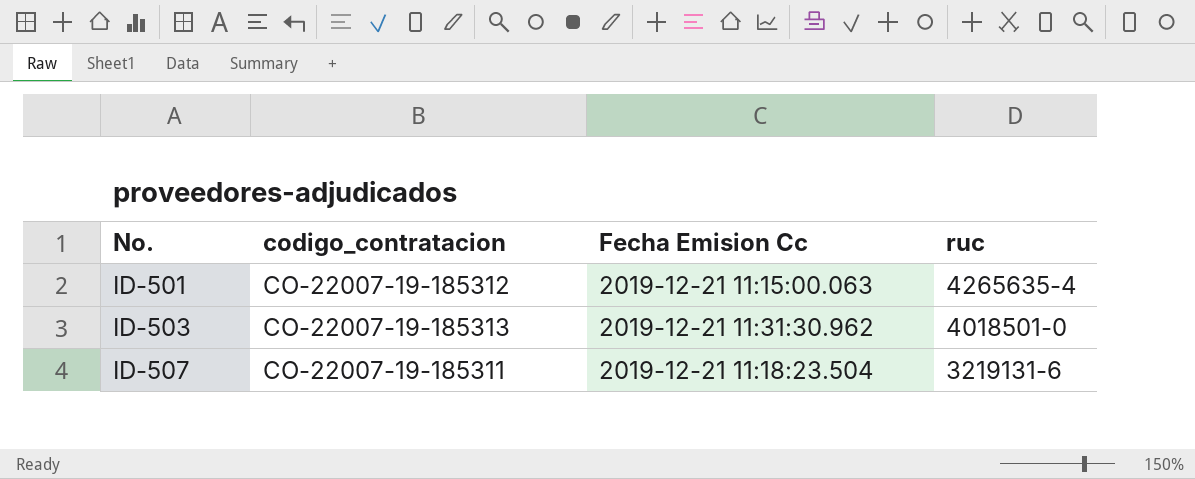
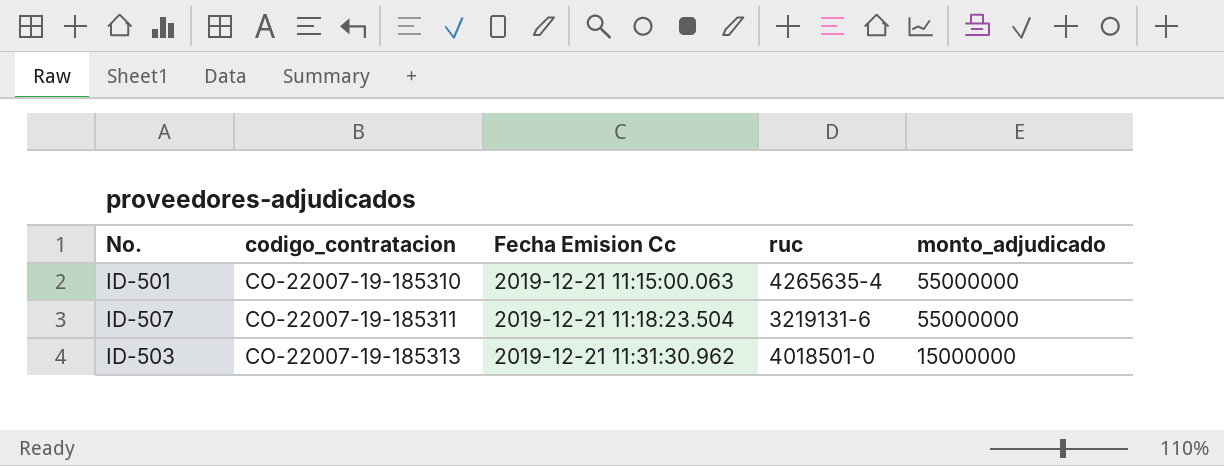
row order: No. ascending -> codigo_contratacion ascending
column monto_adjudicado | position: none -> 5
ID-501 | codigo_contratacion: CO-22007-19-185312 -> CO-22007-19-185310

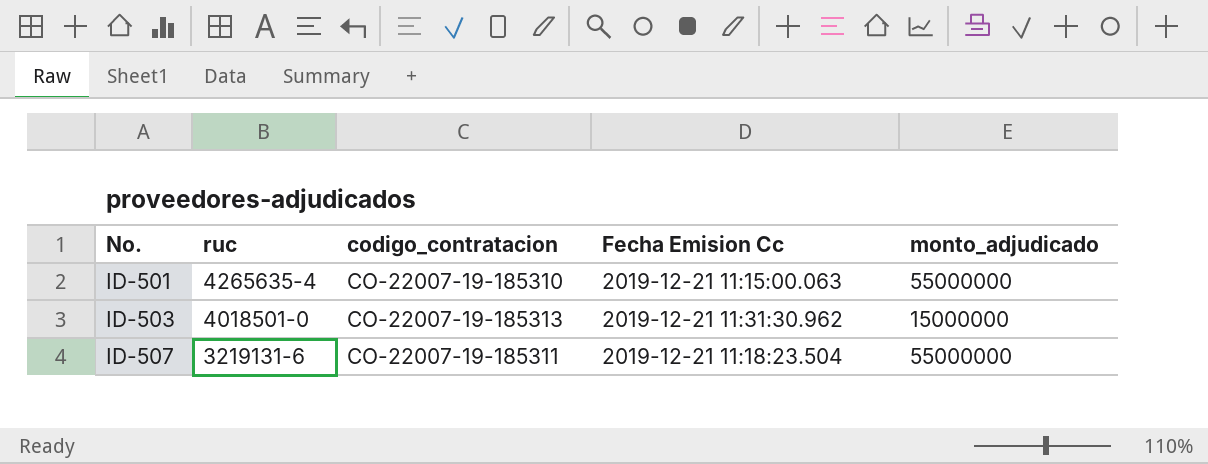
row order: codigo_contratacion ascending -> No. ascending
column ruc | position: 4 -> 2

